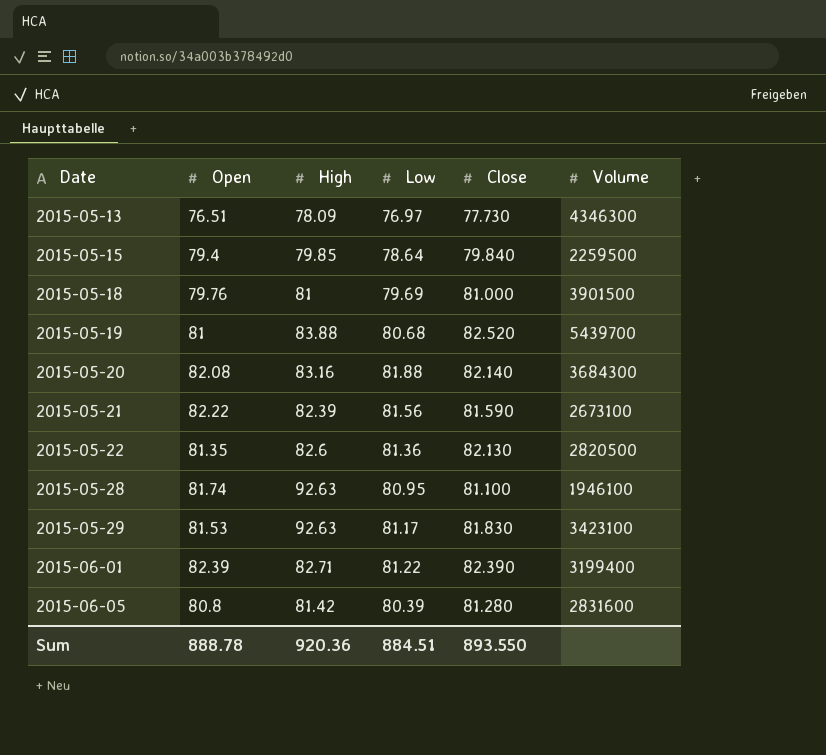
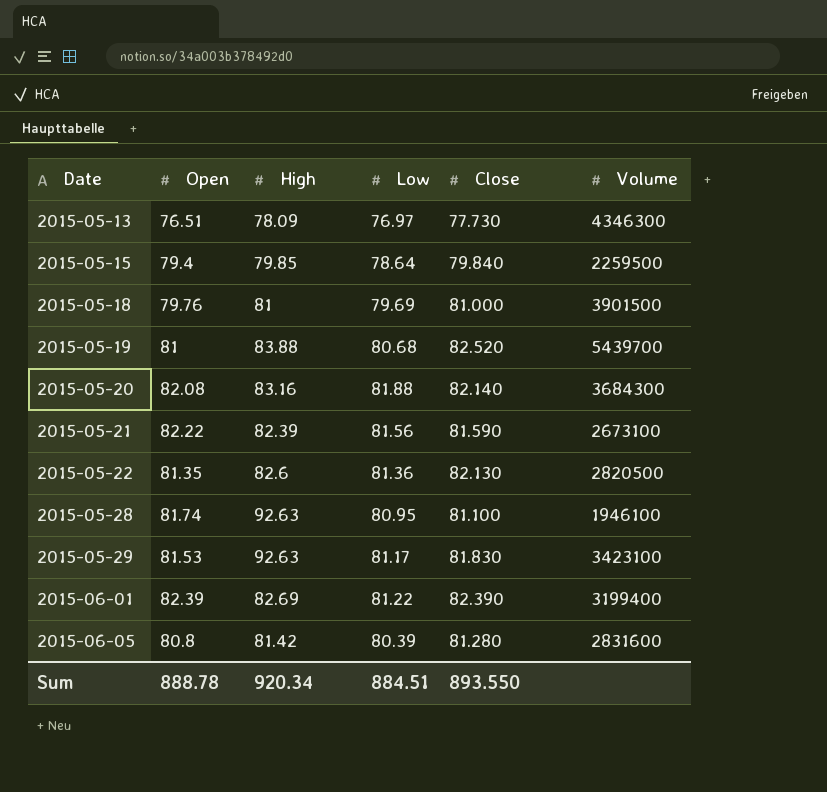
2015-06-01 | High: 82.71 -> 82.69
Sum | High: 920.36 -> 920.34

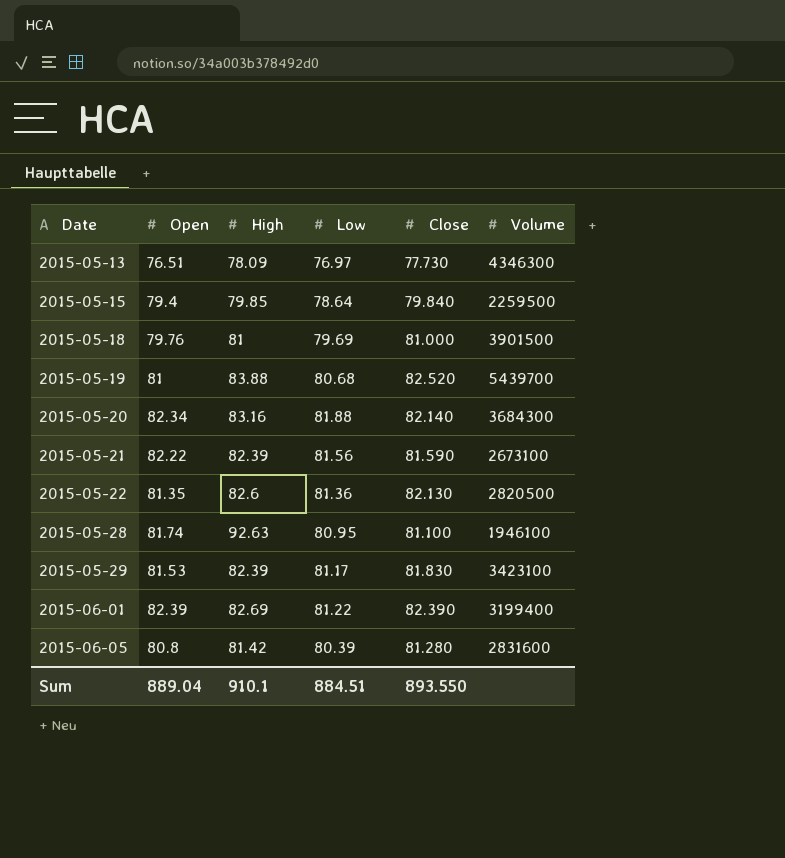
2015-05-20 | Open: 82.08 -> 82.34
2015-05-29 | High: 92.63 -> 82.39
Sum | Open: 888.78 -> 889.04
Sum | High: 920.34 -> 910.1

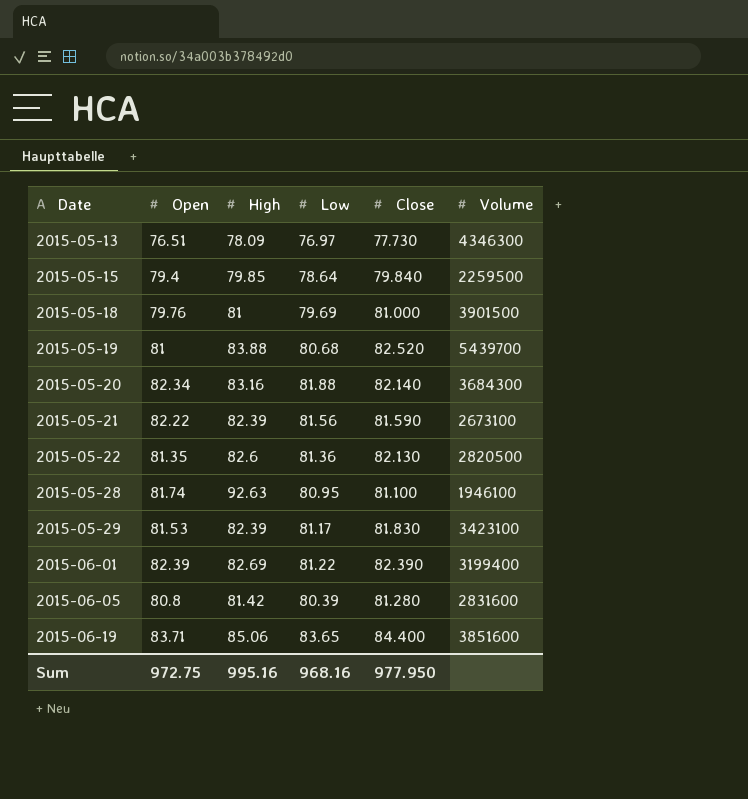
row 2015-06-19: none -> 83.71 | 85.06 | 83.65 | 84.400 | 3851600
Sum | Open: 889.04 -> 972.75
Sum | High: 910.1 -> 995.16
Sum | Low: 884.51 -> 968.16
Sum | Close: 893.550 -> 977.950

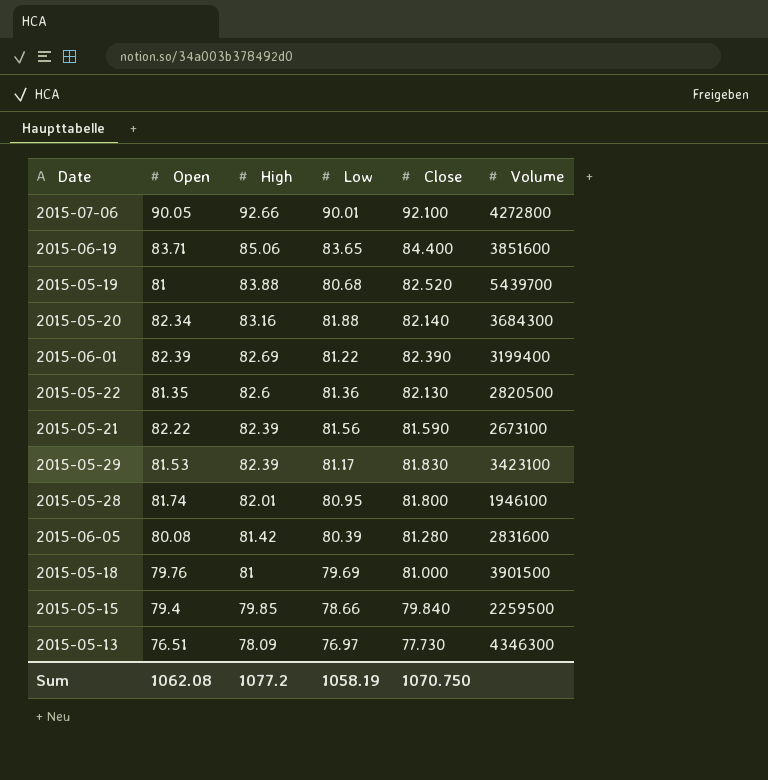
row order: Date ascending -> High descending
row 2015-07-06: none -> 90.05 | 92.66 | 90.01 | 92.100 | 4272800
2015-05-28 | High: 92.63 -> 82.01
2015-05-28 | Close: 81.100 -> 81.800
2015-06-05 | Open: 80.8 -> 80.08
2015-05-15 | Low: 78.64 -> 78.66
Sum | Open: 972.75 -> 1062.08
Sum | High: 995.16 -> 1077.2
Sum | Low: 968.16 -> 1058.19
Sum | Close: 977.950 -> 1070.750

